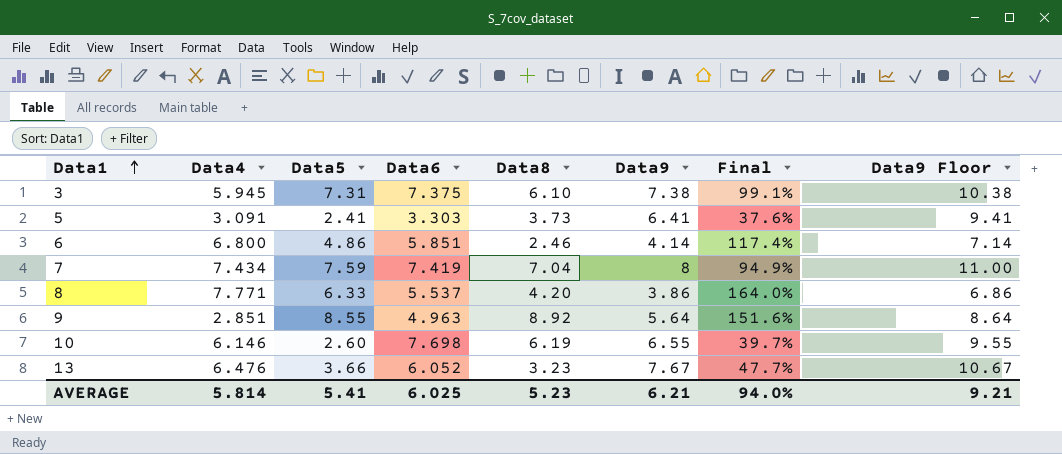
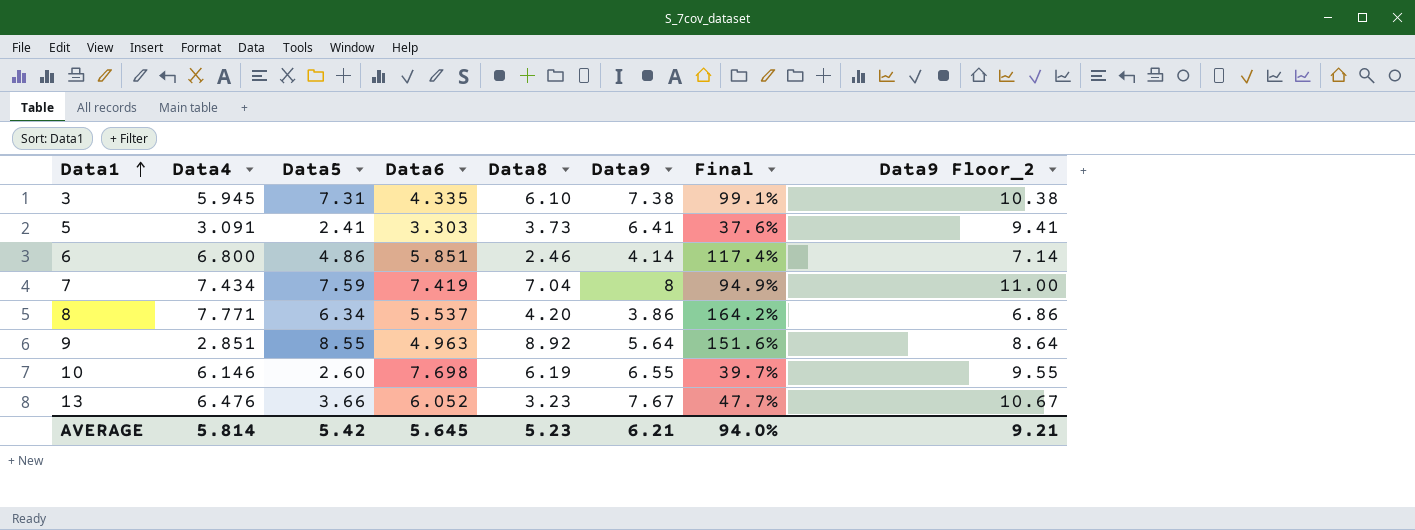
column name: Data9 Floor -> Data9 Floor_2
3 | Data6: 7.375 -> 4.335
8 | Data5: 6.33 -> 6.34
8 | Final: 164.0% -> 164.2%
AVERAGE | Data5: 5.41 -> 5.42
AVERAGE | Data6: 6.025 -> 5.645

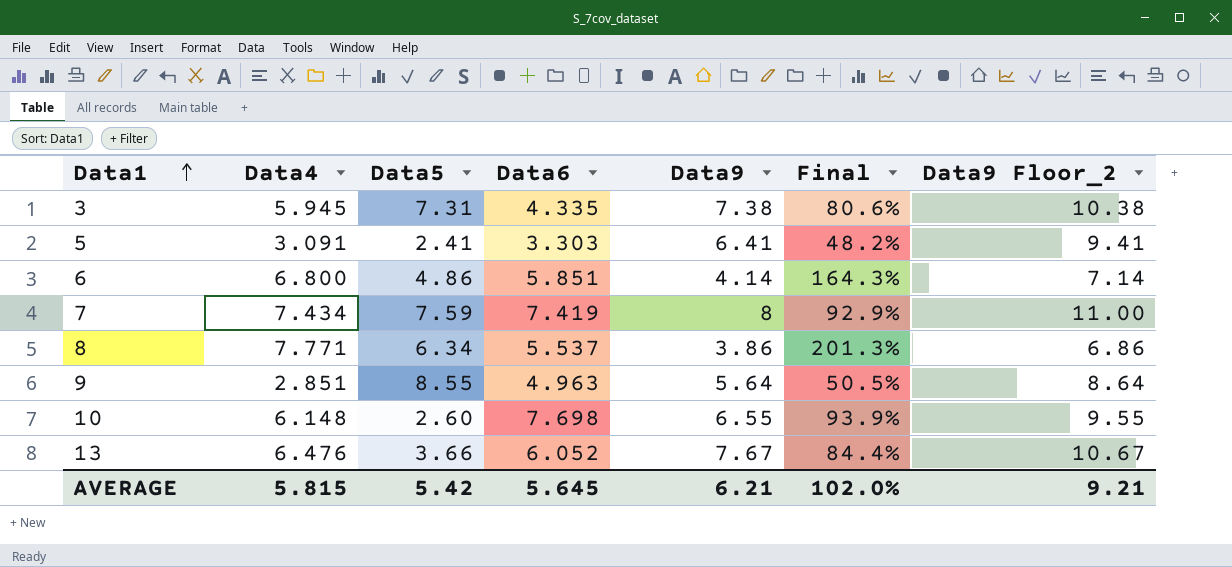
column Data8 | position: 5 -> none
column Final | formula: [Data5] / [Data9] -> [Data4] / [Data9]
10 | Data4: 6.146 -> 6.148
AVERAGE | Data4: 5.814 -> 5.815
AVERAGE | Final: 94.0% -> 102.0%

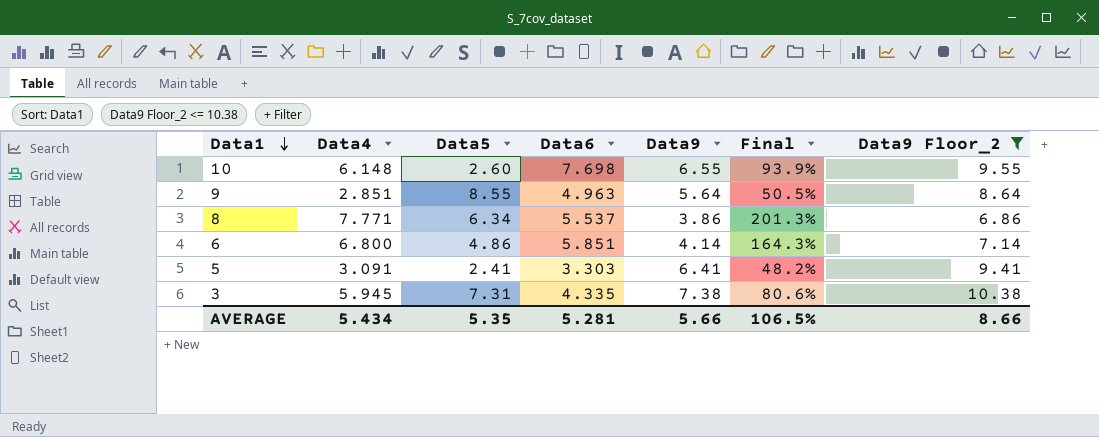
filter: none -> Data9 Floor_2 <= 10.38
row order: Data1 ascending -> Data1 descending
AVERAGE | Data4: 5.815 -> 5.434
AVERAGE | Data5: 5.42 -> 5.35
AVERAGE | Data6: 5.645 -> 5.281
AVERAGE | Data9: 6.21 -> 5.66
AVERAGE | Final: 102.0% -> 106.5%
AVERAGE | Data9 Floor_2: 9.21 -> 8.66

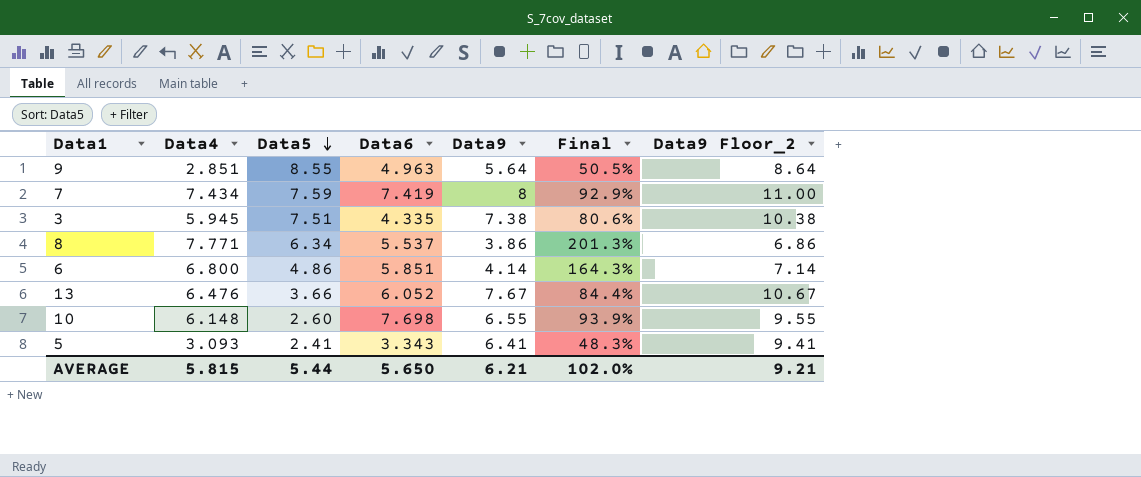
filter: Data9 Floor_2 <= 10.38 -> none
row order: Data1 descending -> Data5 descending
3 | Data5: 7.31 -> 7.51
5 | Data4: 3.091 -> 3.093
5 | Data6: 3.303 -> 3.343
5 | Final: 48.2% -> 48.3%
AVERAGE | Data4: 5.434 -> 5.815
AVERAGE | Data5: 5.35 -> 5.44
AVERAGE | Data6: 5.281 -> 5.650
AVERAGE | Data9: 5.66 -> 6.21
AVERAGE | Final: 106.5% -> 102.0%
AVERAGE | Data9 Floor_2: 8.66 -> 9.21

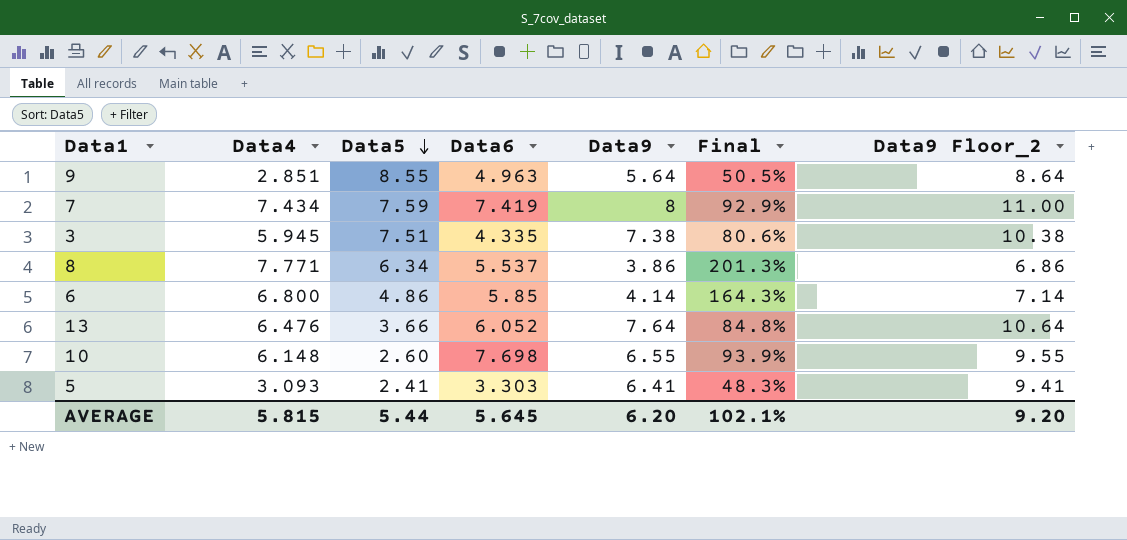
6 | Data6: 5.851 -> 5.85
13 | Data9: 7.67 -> 7.64
13 | Final: 84.4% -> 84.8%
13 | Data9 Floor_2: 10.67 -> 10.64
5 | Data6: 3.343 -> 3.303
AVERAGE | Data6: 5.650 -> 5.645
AVERAGE | Data9: 6.21 -> 6.20
AVERAGE | Final: 102.0% -> 102.1%
AVERAGE | Data9 Floor_2: 9.21 -> 9.20

